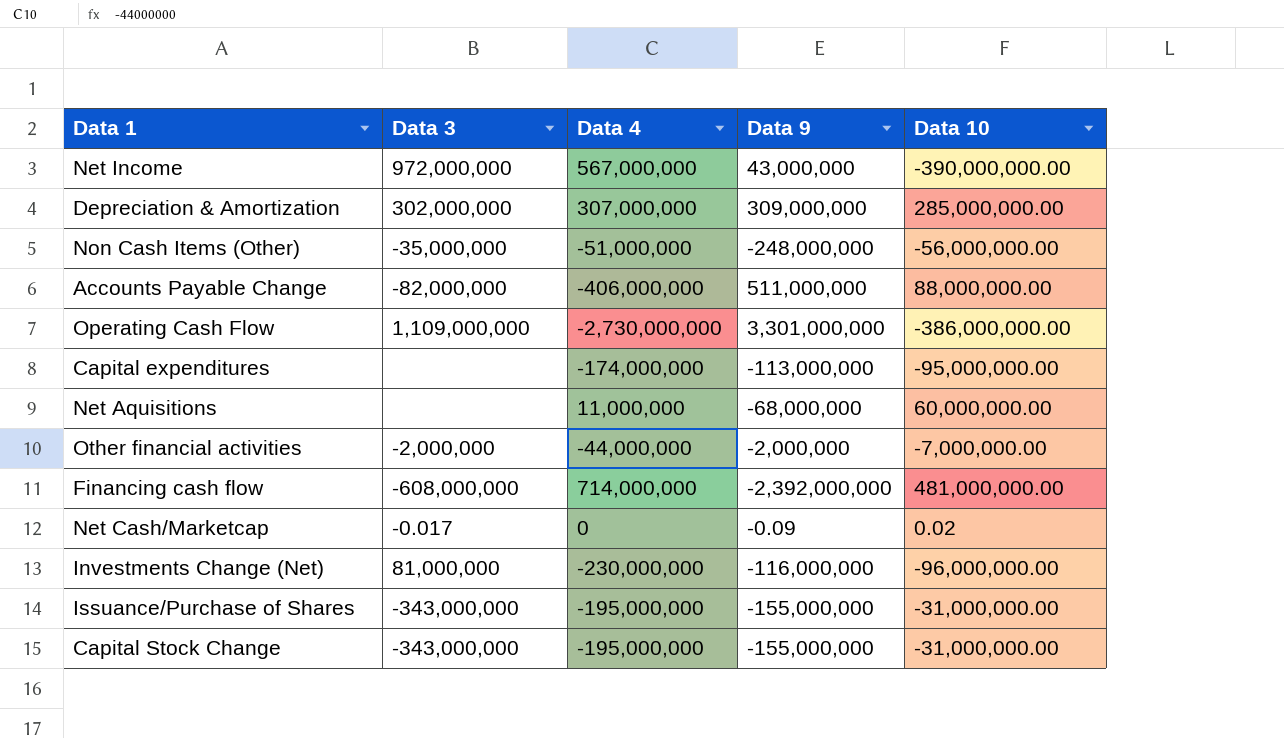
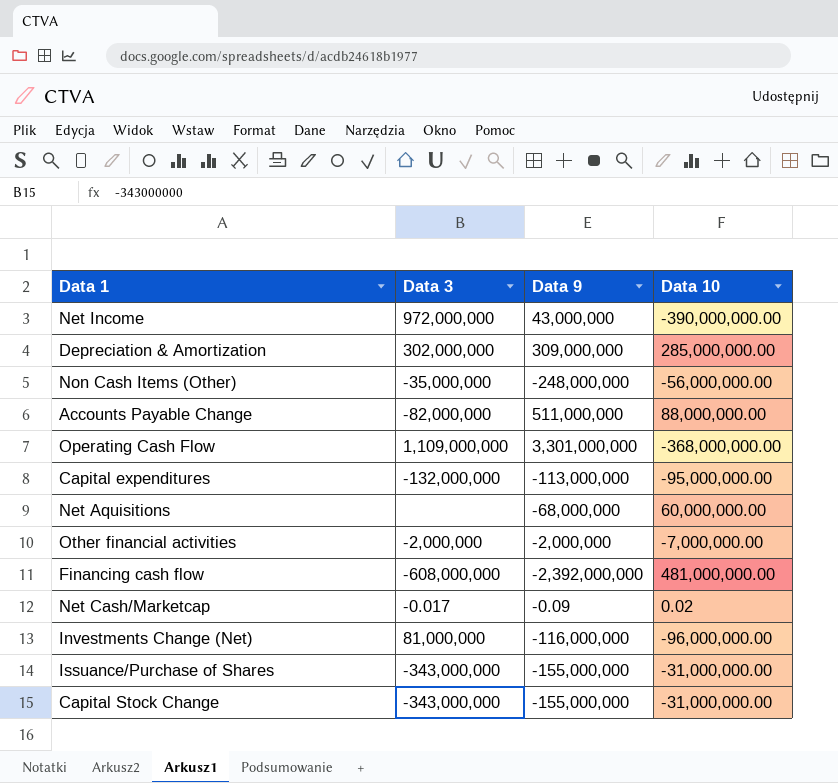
column Data 4 | position: 3 -> none
Operating Cash Flow | Data 10: -386,000,000.00 -> -368,000,000.00
Capital expenditures | Data 3: none -> -132,000,000

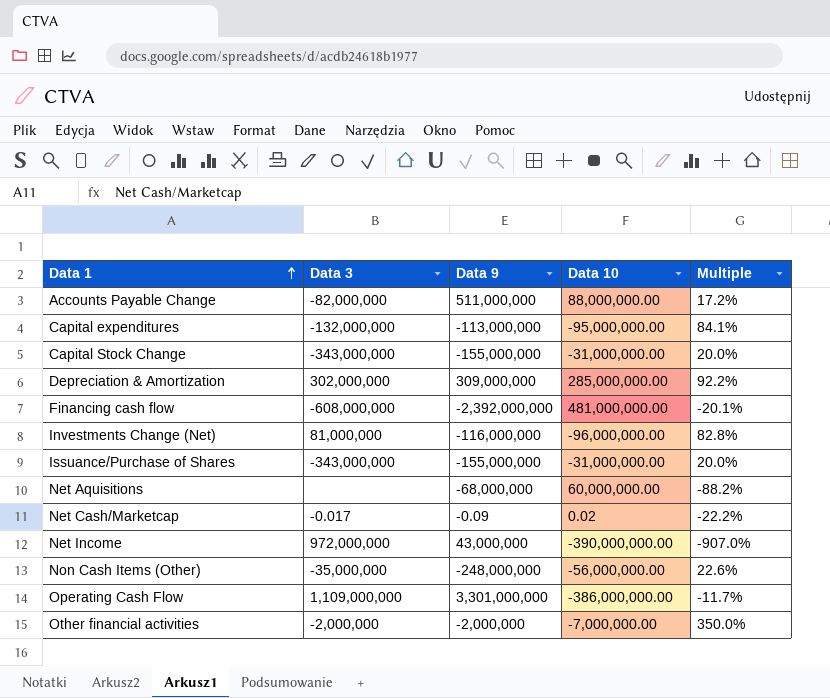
row order: none -> Data 1 ascending
column Multiple | formula: none -> [Data 10] / [Data 9]
Operating Cash Flow | Data 10: -368,000,000.00 -> -386,000,000.00

